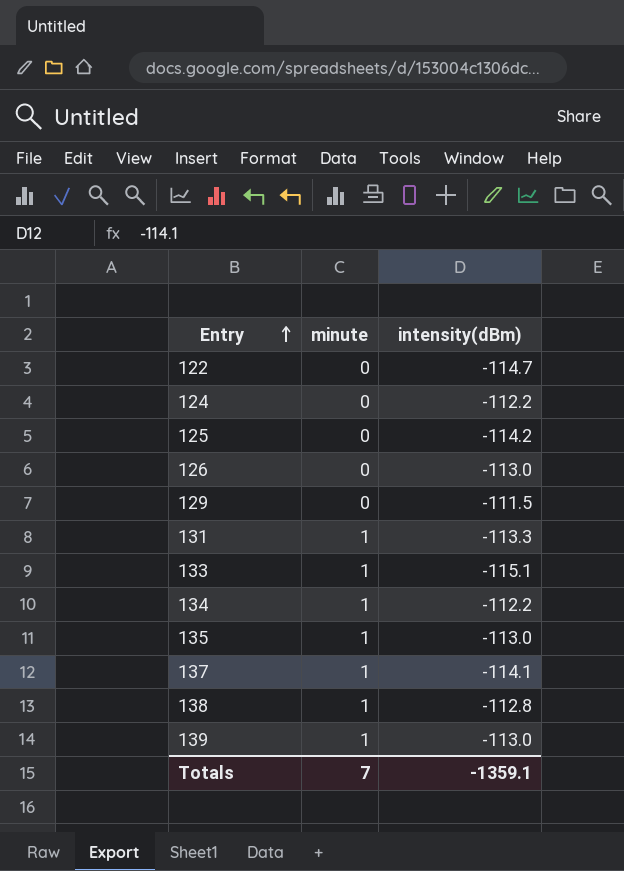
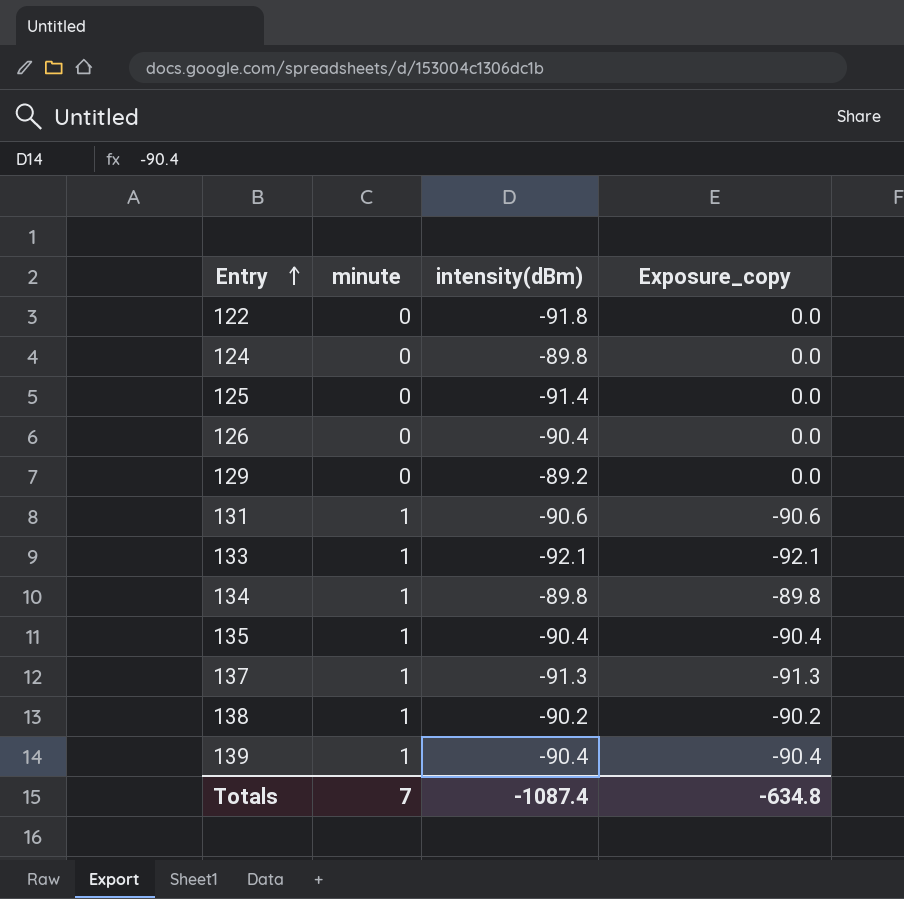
column Exposure_copy | formula: none -> [minute] * [intensity(dBm)]
122 | intensity(dBm): -114.7 -> -91.8
124 | intensity(dBm): -112.2 -> -89.8
125 | intensity(dBm): -114.2 -> -91.4
126 | intensity(dBm): -113.0 -> -90.4
129 | intensity(dBm): -111.5 -> -89.2
131 | intensity(dBm): -113.3 -> -90.6
133 | intensity(dBm): -115.1 -> -92.1
134 | intensity(dBm): -112.2 -> -89.8
135 | intensity(dBm): -113.0 -> -90.4
137 | intensity(dBm): -114.1 -> -91.3
138 | intensity(dBm): -112.8 -> -90.2
139 | intensity(dBm): -113.0 -> -90.4
Totals | intensity(dBm): -1359.1 -> -1087.4

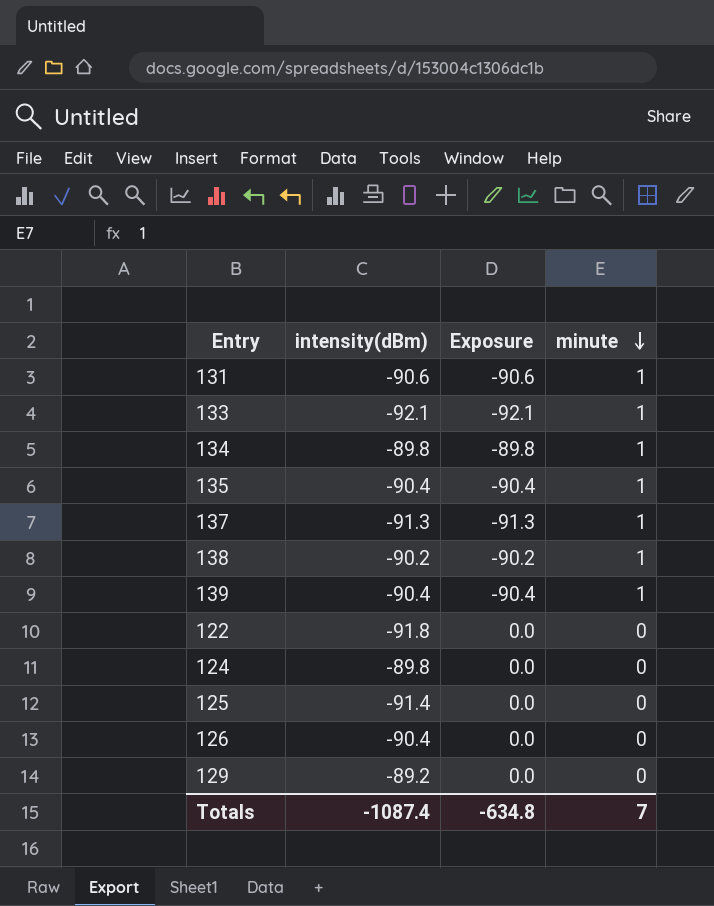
row order: Entry ascending -> minute descending
column name: Exposure_copy -> Exposure
column minute | position: 2 -> 4

